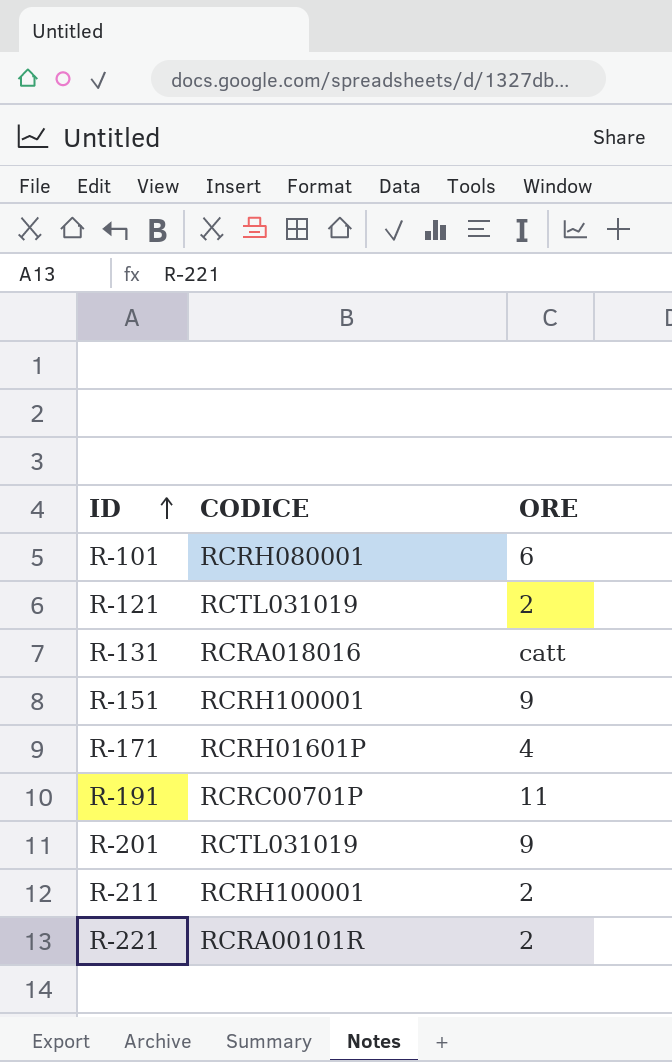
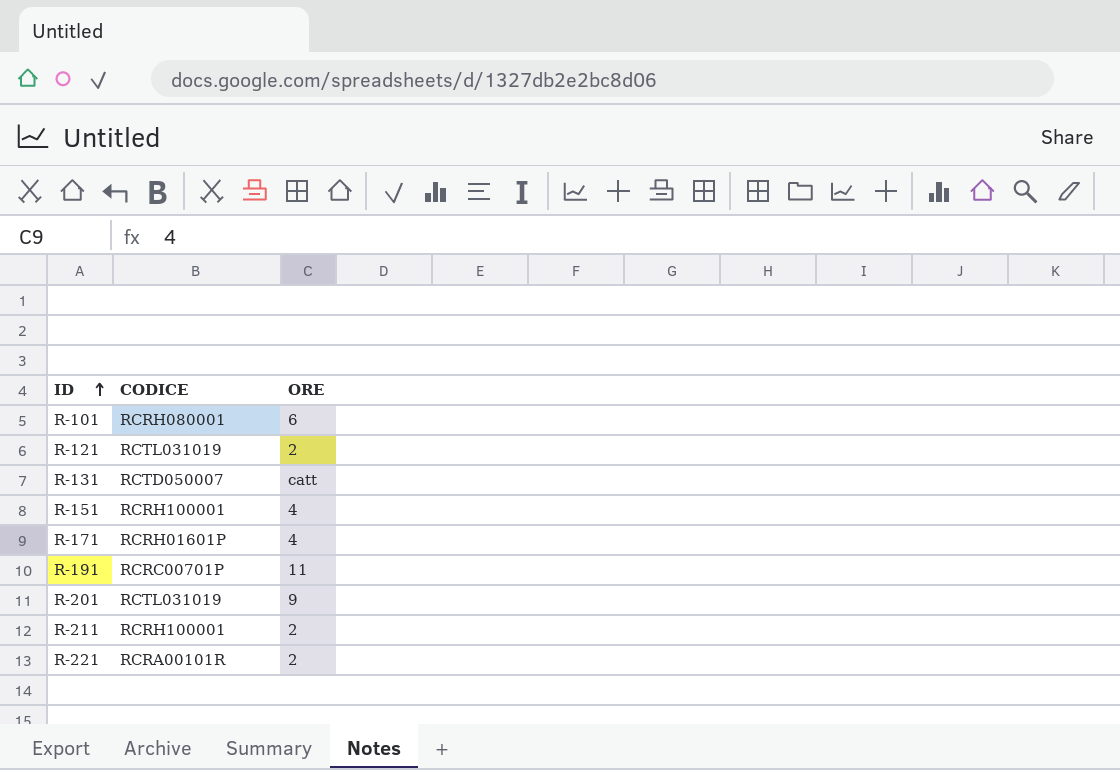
R-131 | CODICE: RCRA018016 -> RCTD050007
R-151 | ORE: 9 -> 4

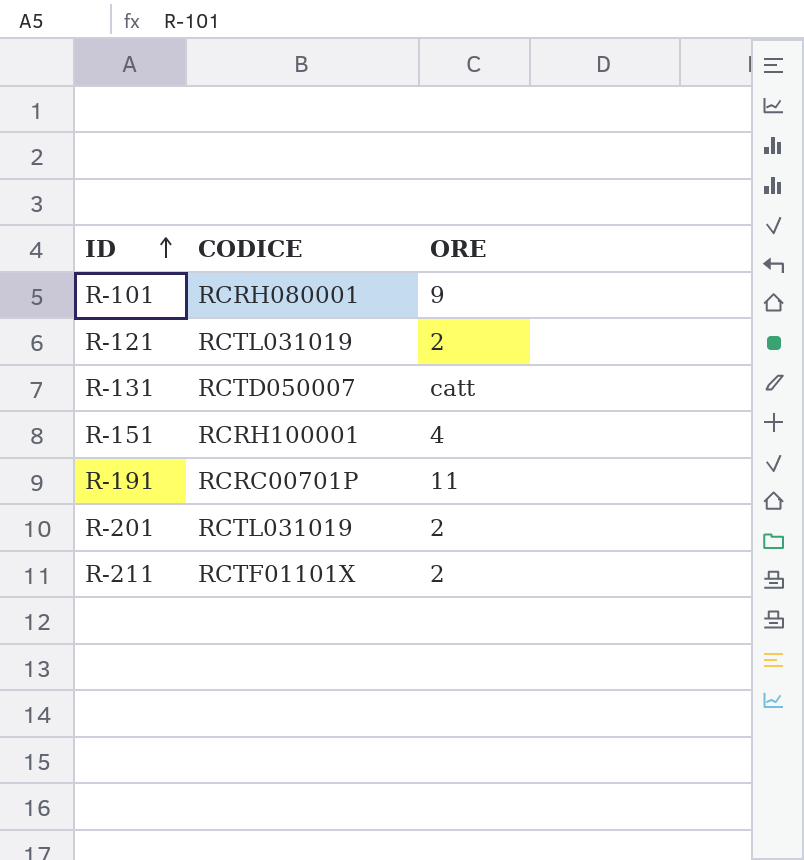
row R-171: RCRH01601P | 4 -> none
row R-221: RCRA00101R | 2 -> none
R-101 | ORE: 6 -> 9
R-201 | ORE: 9 -> 2
R-211 | CODICE: RCRH100001 -> RCTF01101X

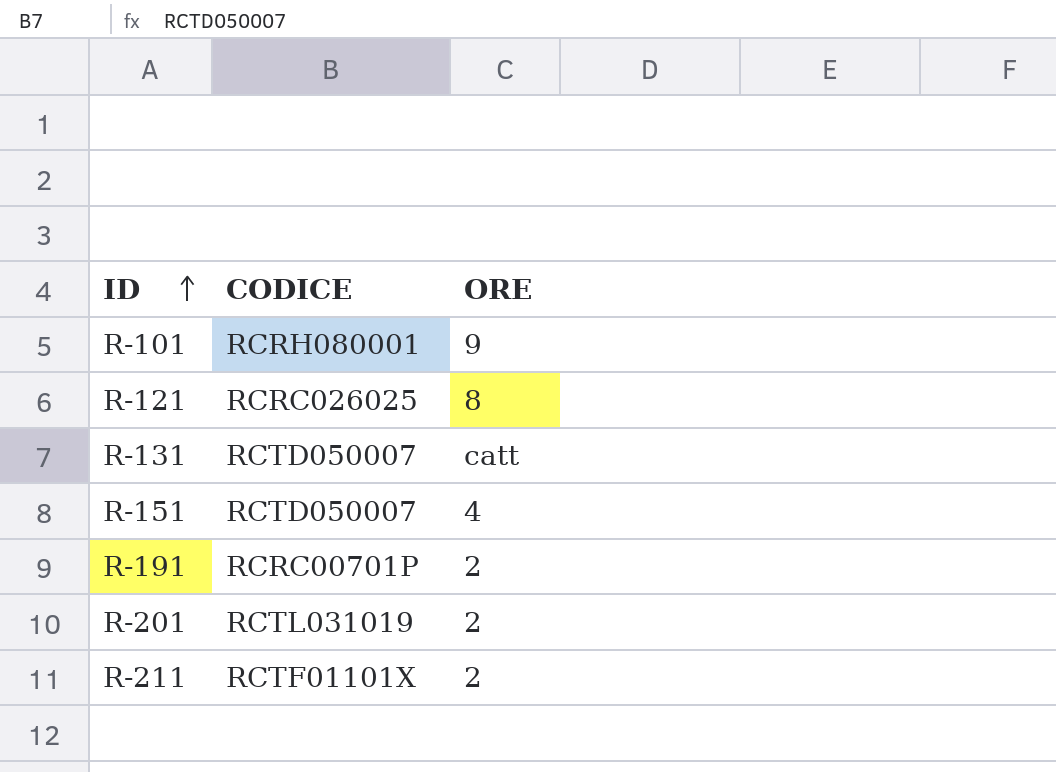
R-121 | CODICE: RCTL031019 -> RCRC026025
R-121 | ORE: 2 -> 8
R-151 | CODICE: RCRH100001 -> RCTD050007
R-191 | ORE: 11 -> 2

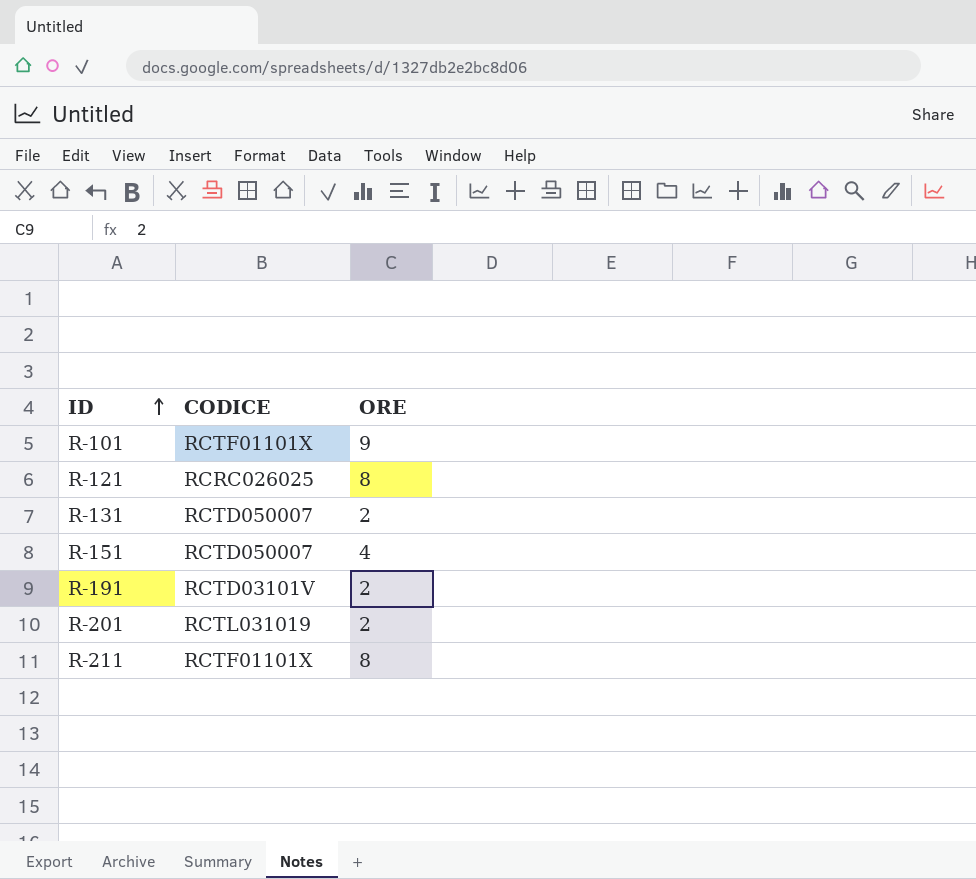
R-101 | CODICE: RCRH080001 -> RCTF01101X
R-131 | ORE: catt -> 2
R-191 | CODICE: RCRC00701P -> RCTD03101V
R-211 | ORE: 2 -> 8

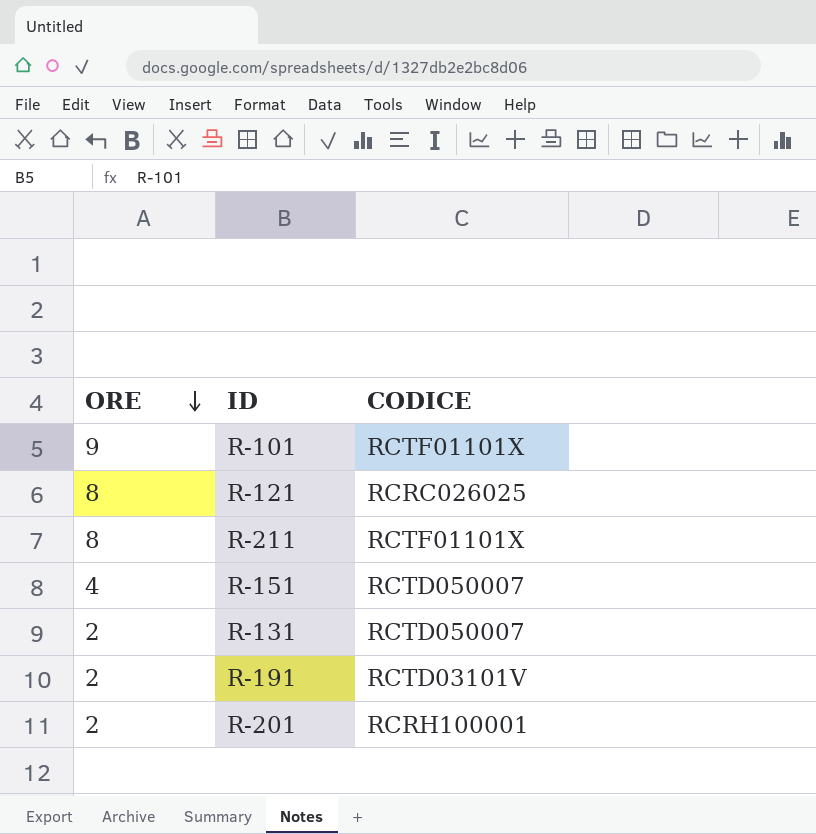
row order: ID ascending -> ORE descending
column ORE | position: 3 -> 1
R-201 | CODICE: RCTL031019 -> RCRH100001

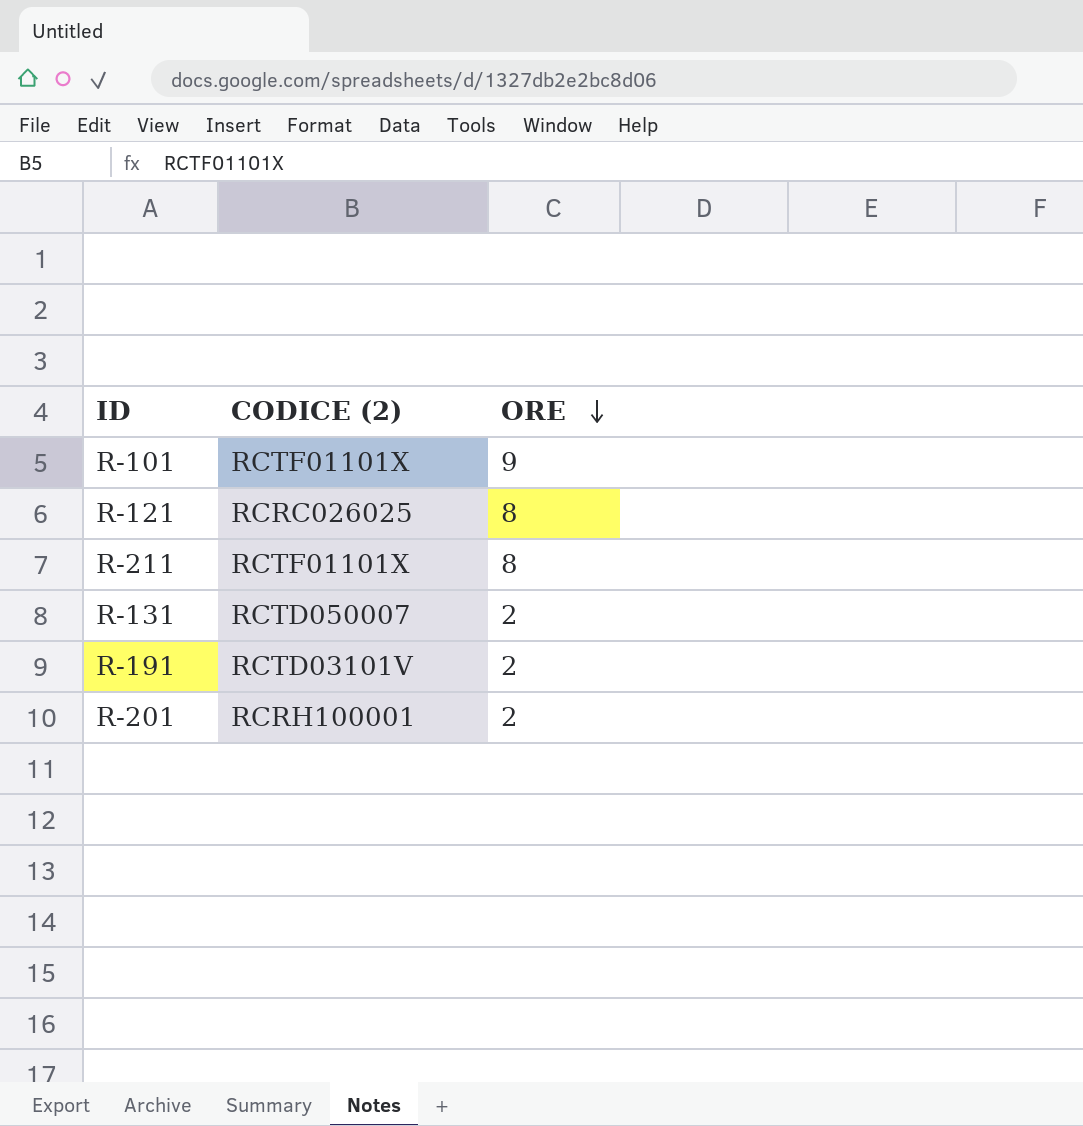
column name: CODICE -> CODICE (2)
column ORE | position: 1 -> 3
row R-151: 4 | RCTD050007 -> none

